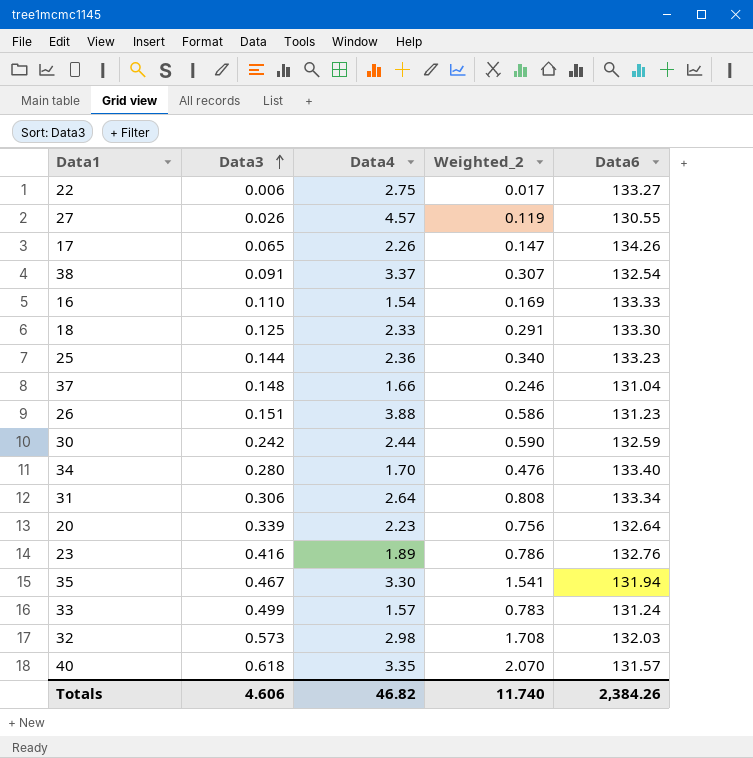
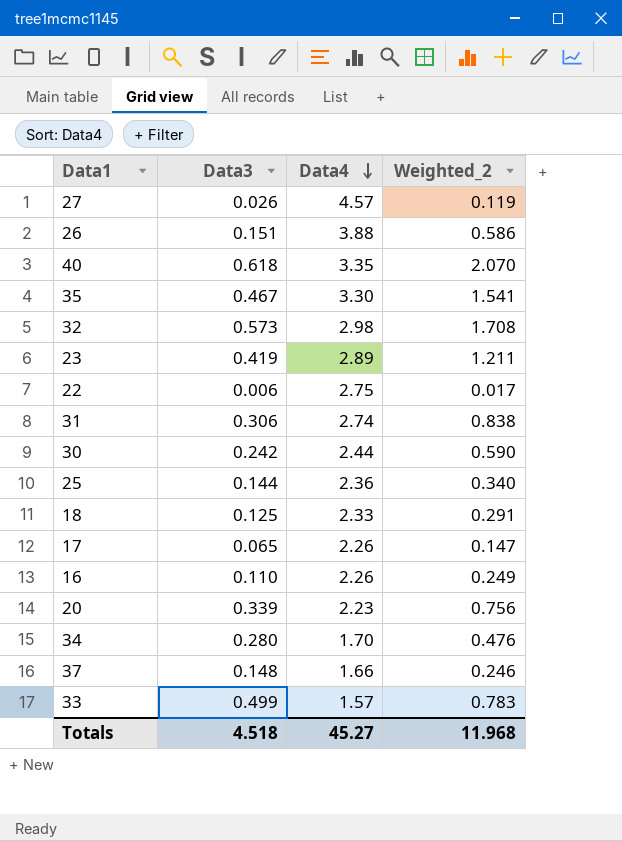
row order: Data3 ascending -> Data4 descending
column Data6 | position: 5 -> none
row 38: 0.091 | 3.37 | 0.307 | 132.54 -> none
23 | Data3: 0.416 -> 0.419
23 | Data4: 1.89 -> 2.89
23 | Weighted_2: 0.786 -> 1.211
31 | Data4: 2.64 -> 2.74
31 | Weighted_2: 0.808 -> 0.838
16 | Data4: 1.54 -> 2.26
16 | Weighted_2: 0.169 -> 0.249
Totals | Data3: 4.606 -> 4.518
Totals | Data4: 46.82 -> 45.27
Totals | Weighted_2: 11.740 -> 11.968

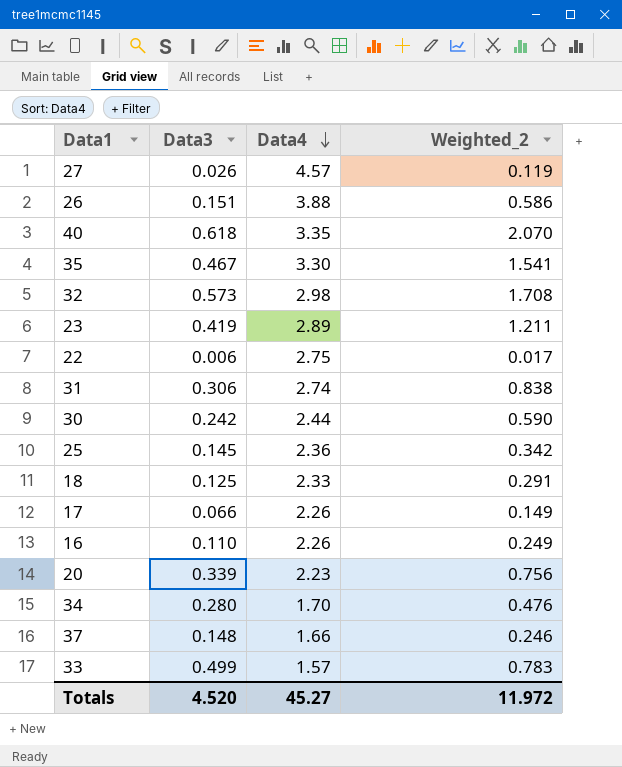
25 | Data3: 0.144 -> 0.145
25 | Weighted_2: 0.340 -> 0.342
17 | Data3: 0.065 -> 0.066
17 | Weighted_2: 0.147 -> 0.149
Totals | Data3: 4.518 -> 4.520
Totals | Weighted_2: 11.968 -> 11.972

